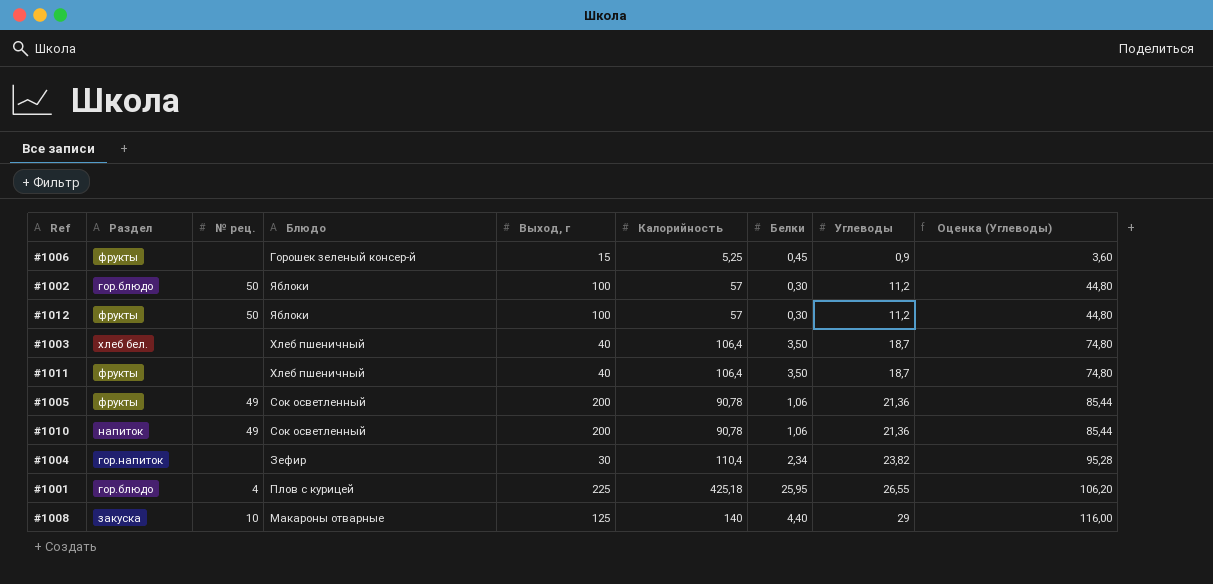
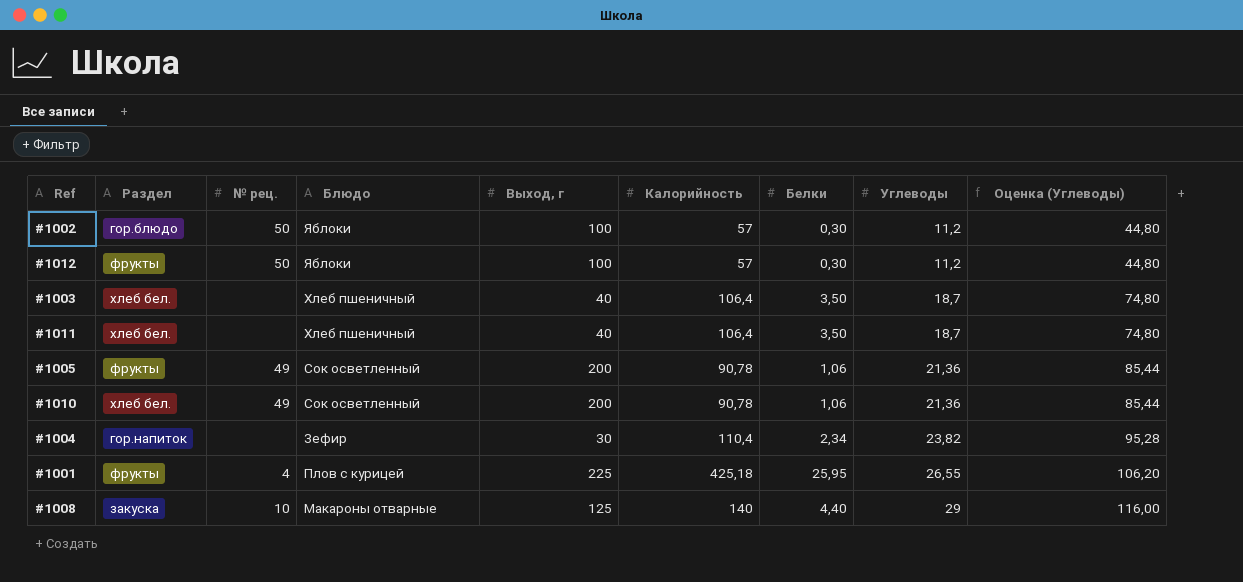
row #1006: фрукты | none | Горошек зеленый консер-й | 15 | 5,25 | 0,45 | 0,9 | 3,60 -> none
#1011 | Раздел: фрукты -> хлеб бел.
#1010 | Раздел: напиток -> хлеб бел.
#1001 | Раздел: гор.блюдо -> фрукты

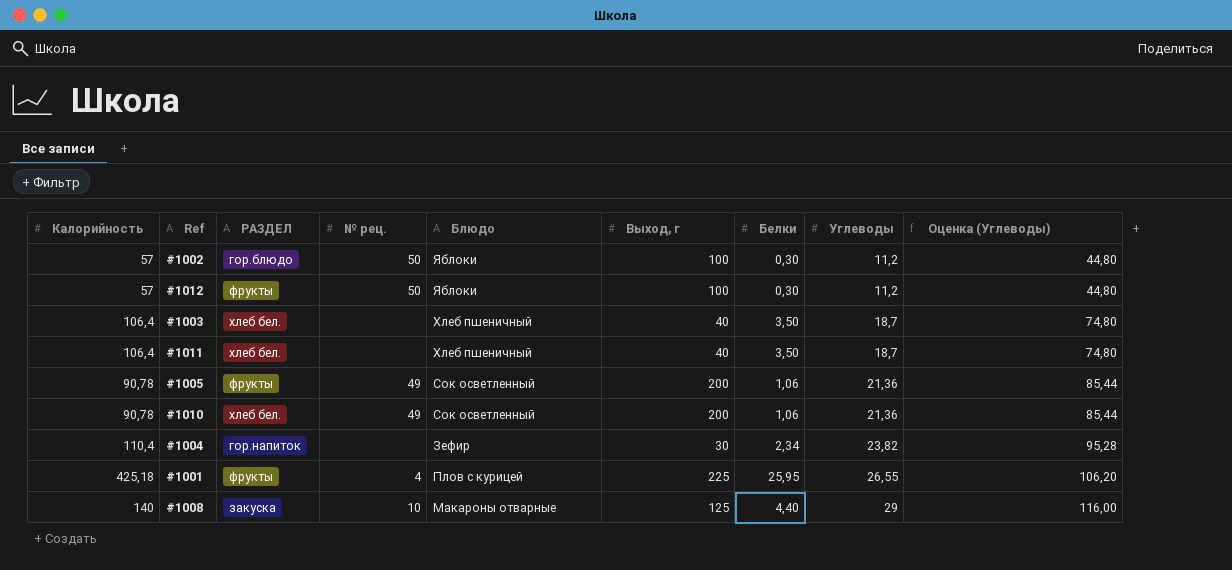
column Калорийность | position: 6 -> 1
column name: Раздел -> РАЗДЕЛ

